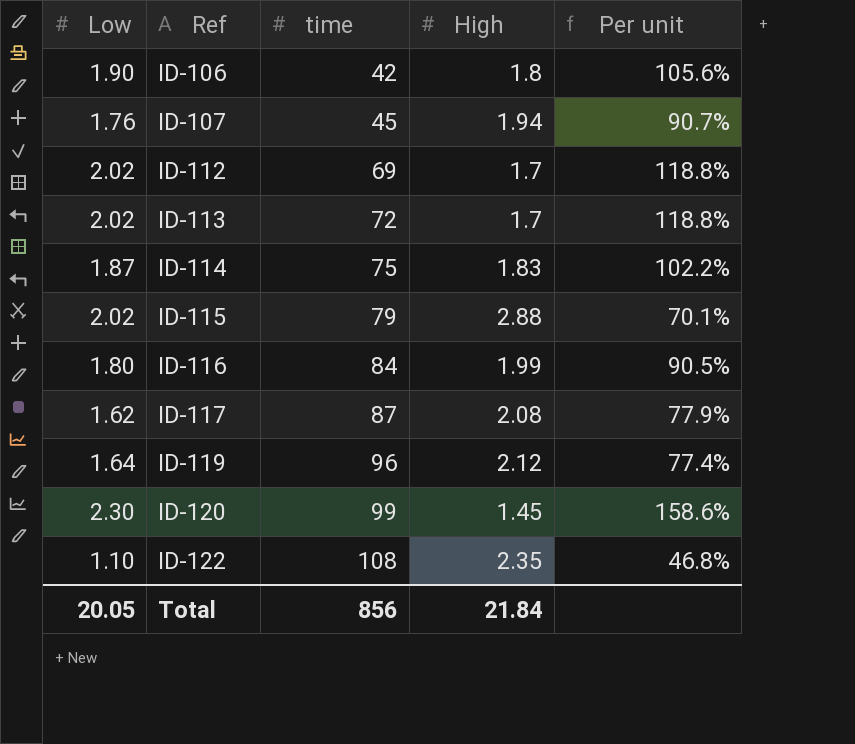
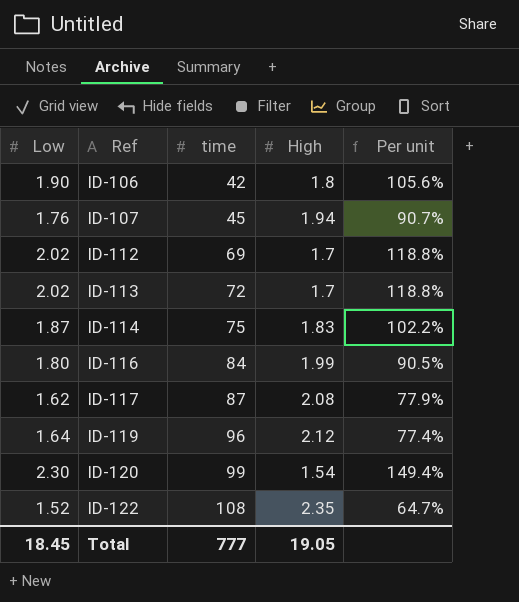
row ID-115: 2.02 | 79 | 2.88 | 70.1% -> none
ID-120 | High: 1.45 -> 1.54
ID-120 | Per unit: 158.6% -> 149.4%
ID-122 | Low: 1.10 -> 1.52
ID-122 | Per unit: 46.8% -> 64.7%
Total | Low: 20.05 -> 18.45
Total | time: 856 -> 777
Total | High: 21.84 -> 19.05

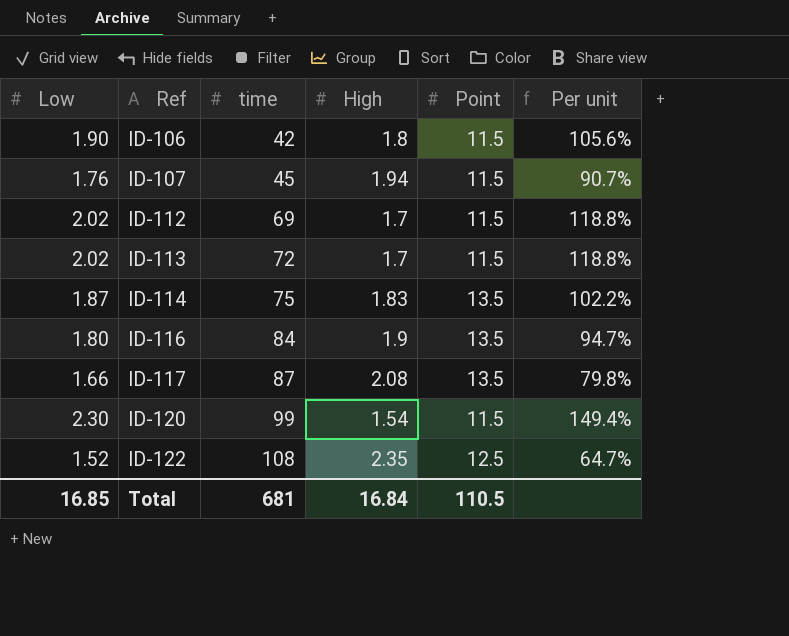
column Point | position: none -> 5
row ID-119: 1.64 | 96 | 2.12 | 77.4% -> none
ID-116 | High: 1.99 -> 1.9
ID-116 | Per unit: 90.5% -> 94.7%
ID-117 | Low: 1.62 -> 1.66
ID-117 | Per unit: 77.9% -> 79.8%
Total | Low: 18.45 -> 16.85
Total | time: 777 -> 681
Total | High: 19.05 -> 16.84

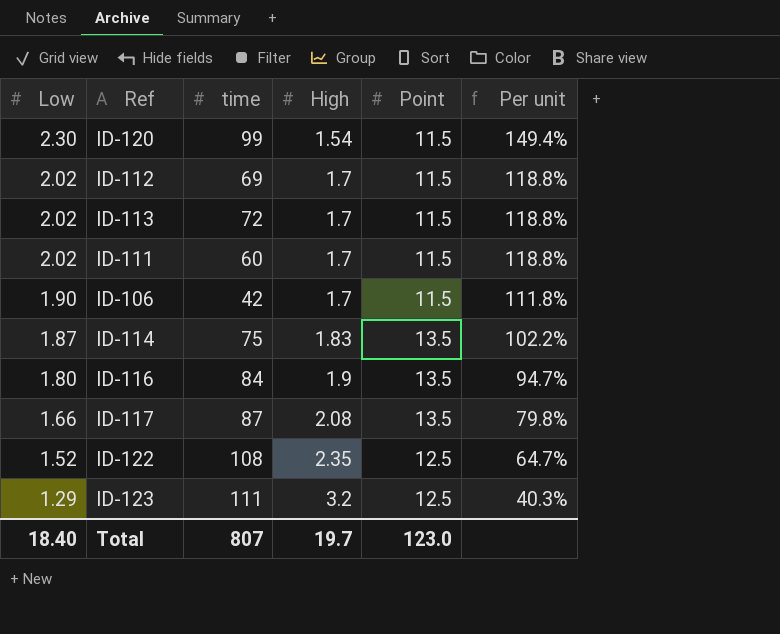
row order: Ref ascending -> Low descending
row ID-107: 1.76 | 45 | 1.94 | 11.5 | 90.7% -> none
row ID-111: none -> 2.02 | 60 | 1.7 | 11.5 | 118.8%
ID-106 | High: 1.8 -> 1.7
ID-106 | Per unit: 105.6% -> 111.8%
row ID-123: none -> 1.29 | 111 | 3.2 | 12.5 | 40.3%
Total | Low: 16.85 -> 18.40
Total | time: 681 -> 807
Total | High: 16.84 -> 19.7
Total | Point: 110.5 -> 123.0

